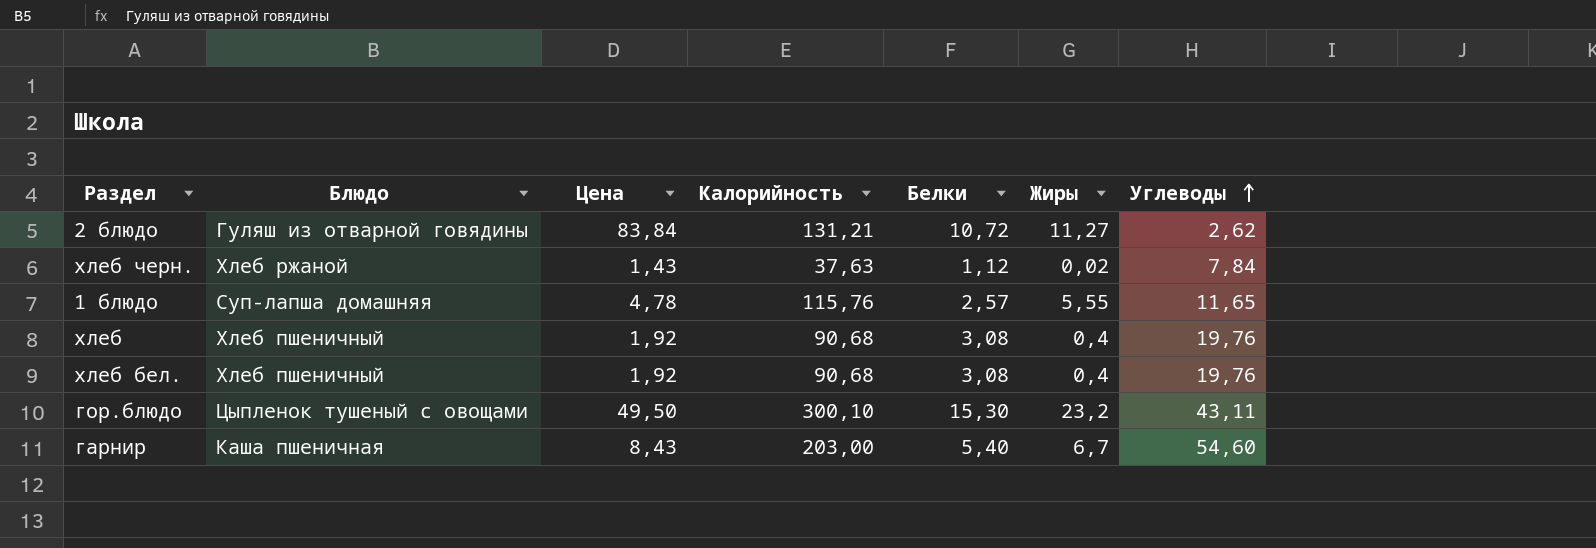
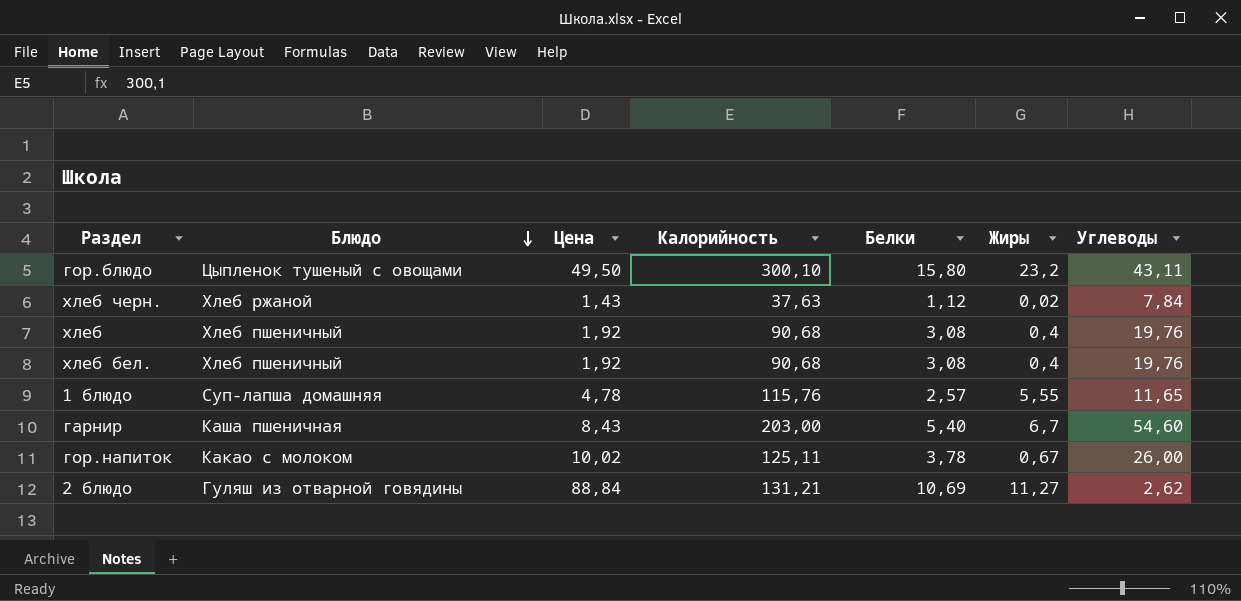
row order: Углеводы ascending -> Блюдо descending
гор.блюдо | Белки: 15,30 -> 15,80
row гор.напиток: none -> Какао с молоком | 10,02 | 125,11 | 3,78 | 0,67 | 26,00
2 блюдо | Цена: 83,84 -> 88,84
2 блюдо | Белки: 10,72 -> 10,69

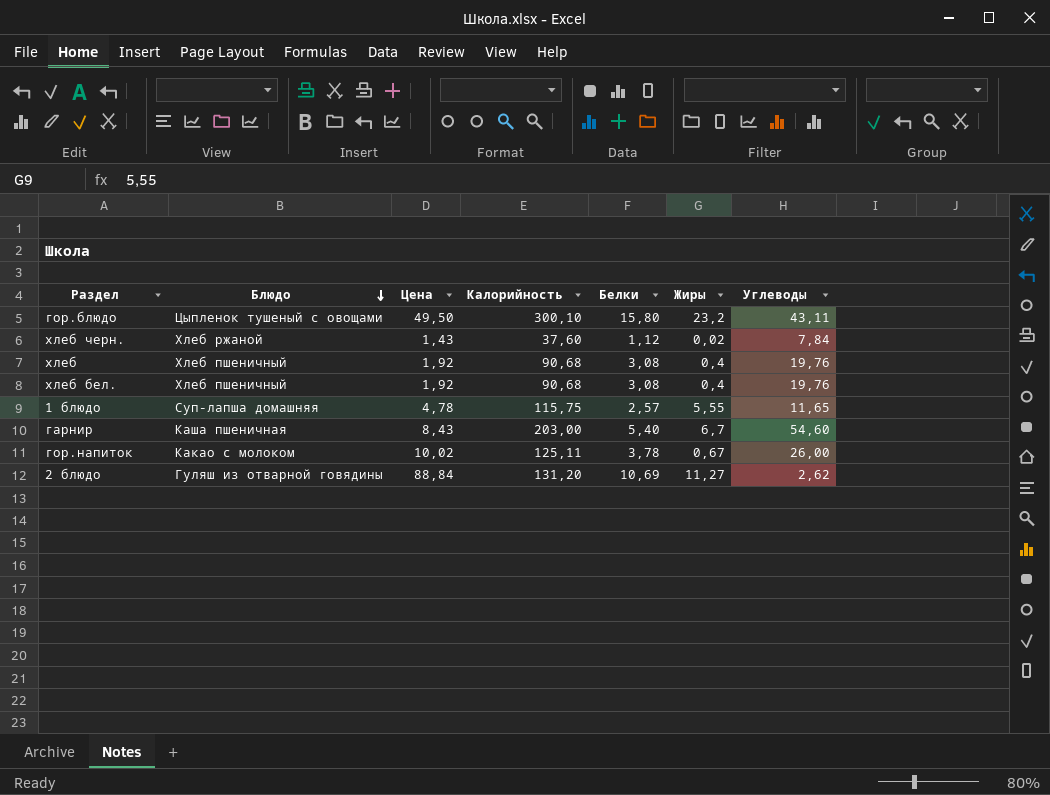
хлеб черн. | Калорийность: 37,63 -> 37,60
1 блюдо | Калорийность: 115,76 -> 115,75
2 блюдо | Калорийность: 131,21 -> 131,20

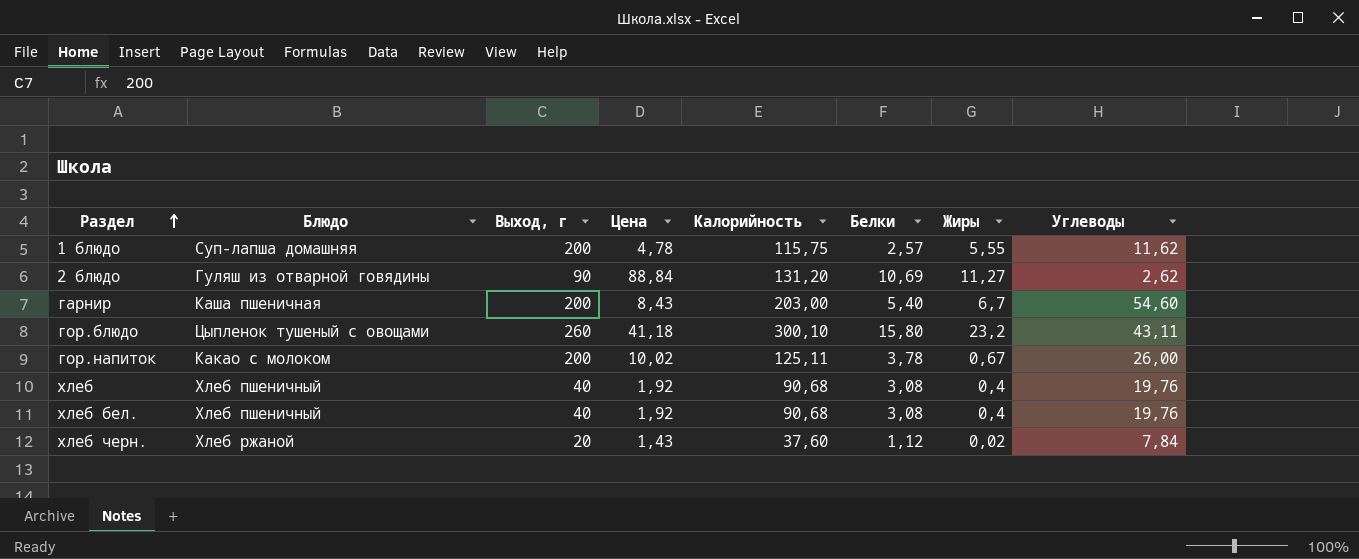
row order: Блюдо descending -> Раздел ascending
column Выход, г | position: none -> 3
1 блюдо | Углеводы: 11,65 -> 11,62
гор.блюдо | Цена: 49,50 -> 41,18

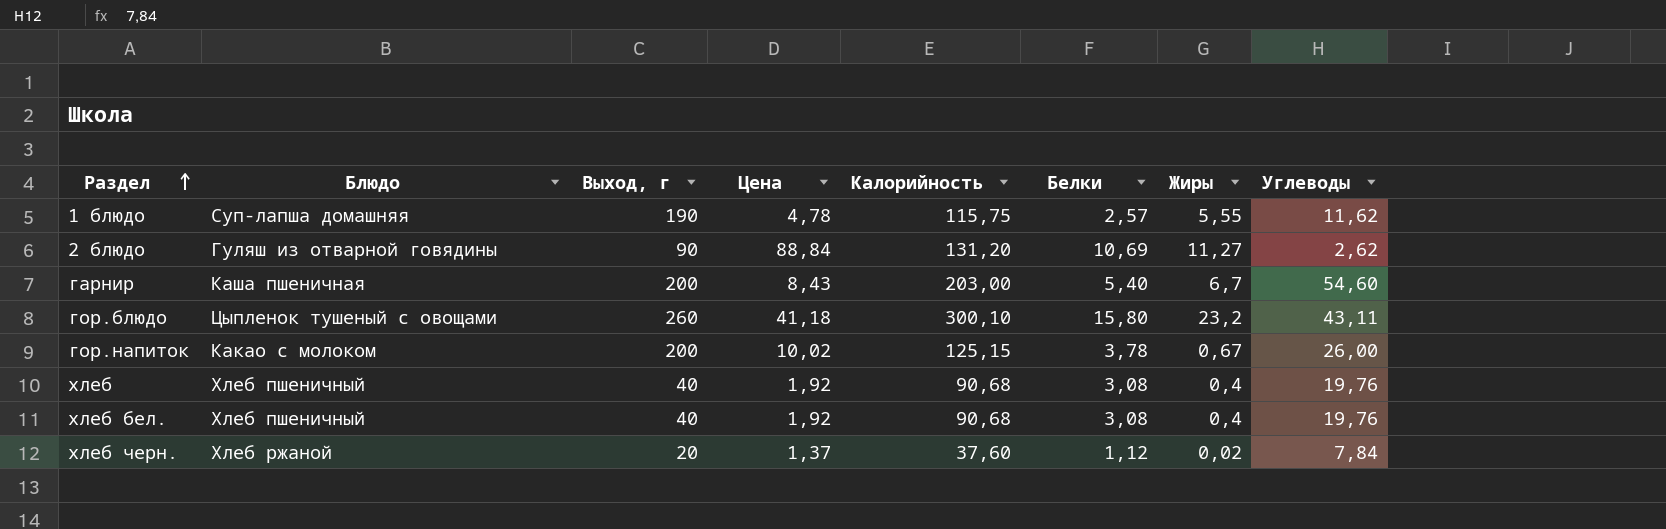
1 блюдо | Выход, г: 200 -> 190
гор.напиток | Калорийность: 125,11 -> 125,15
хлеб черн. | Цена: 1,43 -> 1,37

